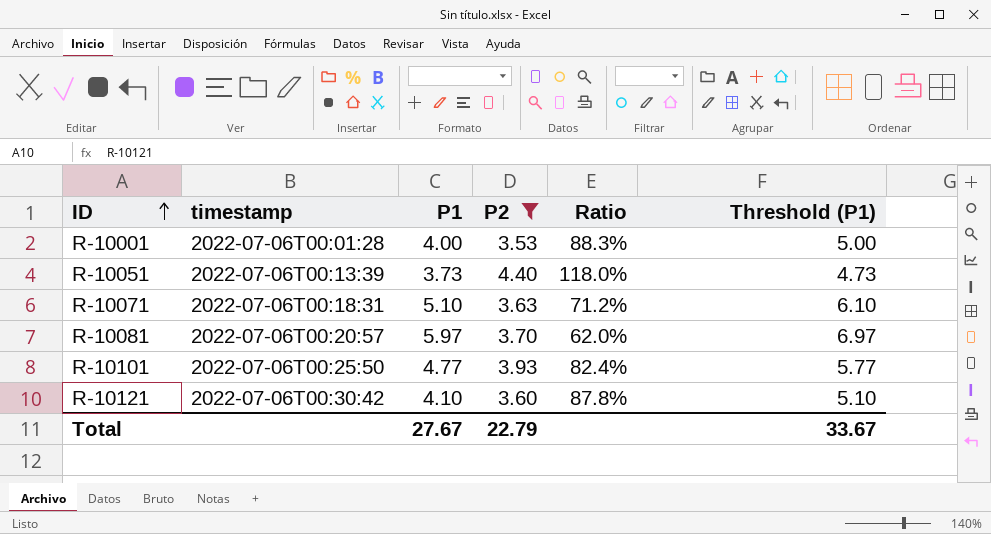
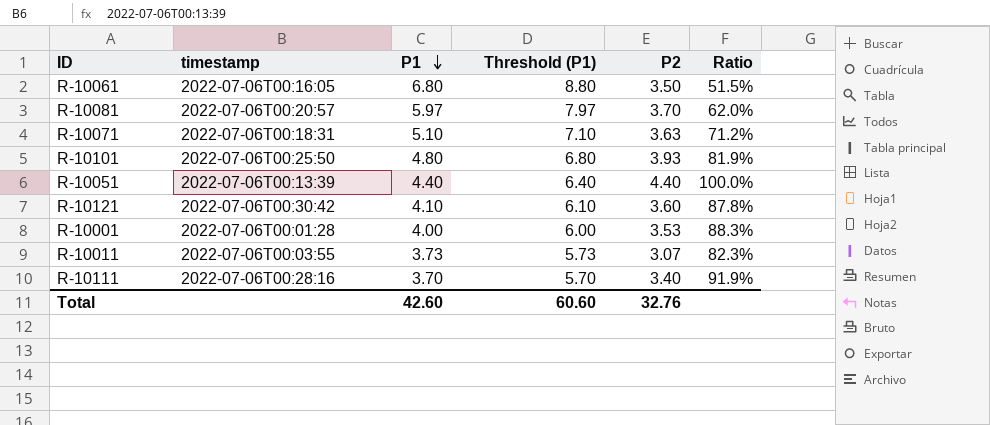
filter: P2 >= 3.53 -> none
row order: ID ascending -> P1 descending
column Threshold (P1) | formula: [P1] + 1 -> [P1] + 2
column Threshold (P1) | position: 6 -> 4
R-10101 | P1: 4.77 -> 4.80
R-10101 | Ratio: 82.4% -> 81.9%
R-10051 | P1: 3.73 -> 4.40
R-10051 | Ratio: 118.0% -> 100.0%
Total | P1: 27.67 -> 42.60
Total | Threshold (P1): 33.67 -> 60.60
Total | P2: 22.79 -> 32.76

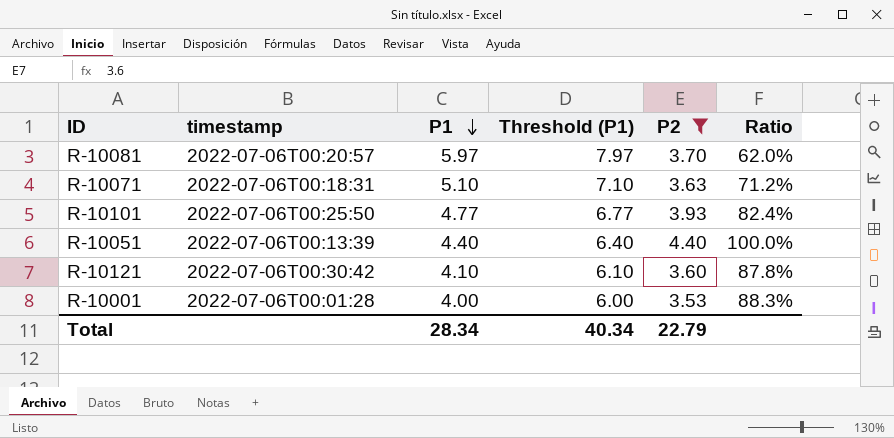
filter: none -> P2 >= 3.53
R-10101 | P1: 4.80 -> 4.77
R-10101 | Threshold (P1): 6.80 -> 6.77
R-10101 | Ratio: 81.9% -> 82.4%
Total | P1: 42.60 -> 28.34
Total | Threshold (P1): 60.60 -> 40.34
Total | P2: 32.76 -> 22.79

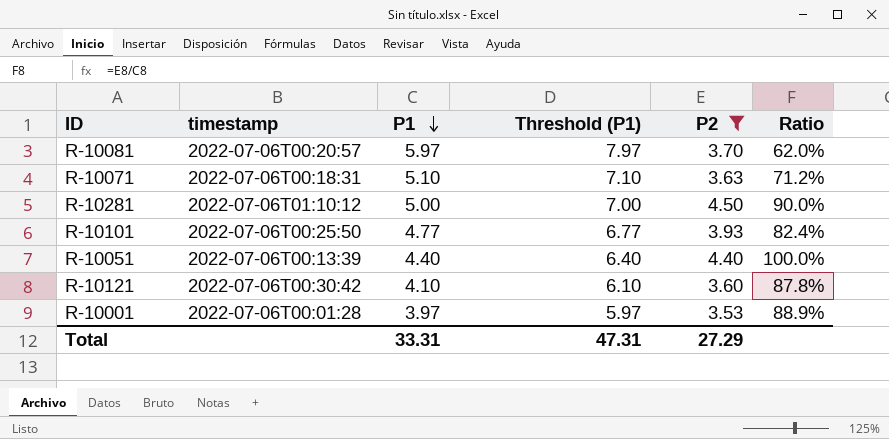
row R-10281: none -> 2022-07-06T01:10:12 | 5.00 | 7.00 | 4.50 | 90.0%
R-10001 | P1: 4.00 -> 3.97
R-10001 | Threshold (P1): 6.00 -> 5.97
R-10001 | Ratio: 88.3% -> 88.9%
Total | P1: 28.34 -> 33.31
Total | Threshold (P1): 40.34 -> 47.31
Total | P2: 22.79 -> 27.29

